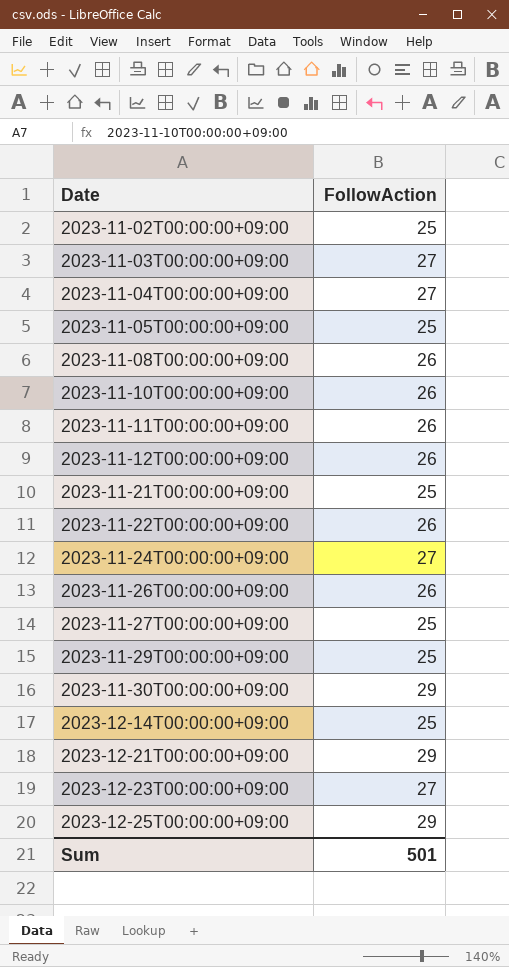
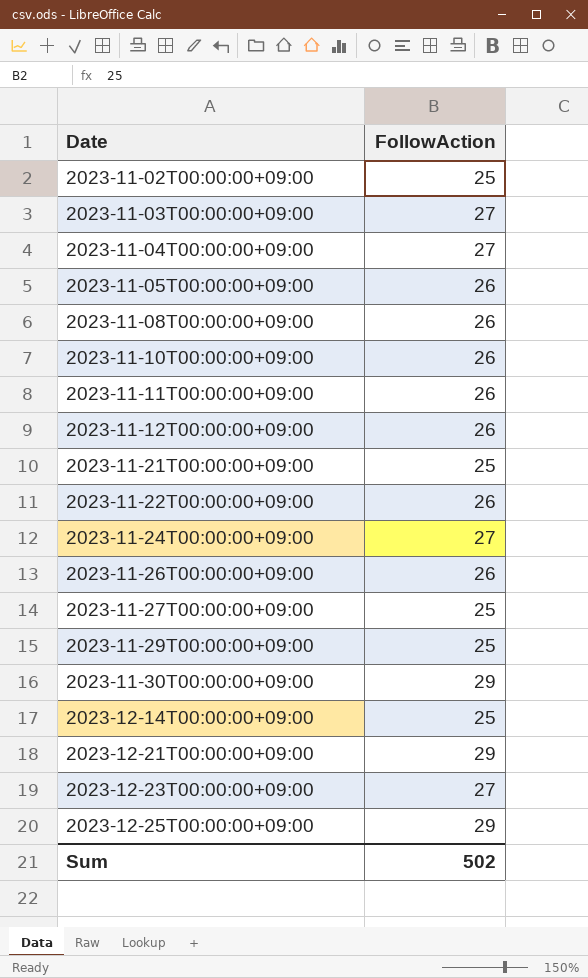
2023-11-05T00:00:00+09:00 | FollowAction: 25 -> 26
Sum | FollowAction: 501 -> 502

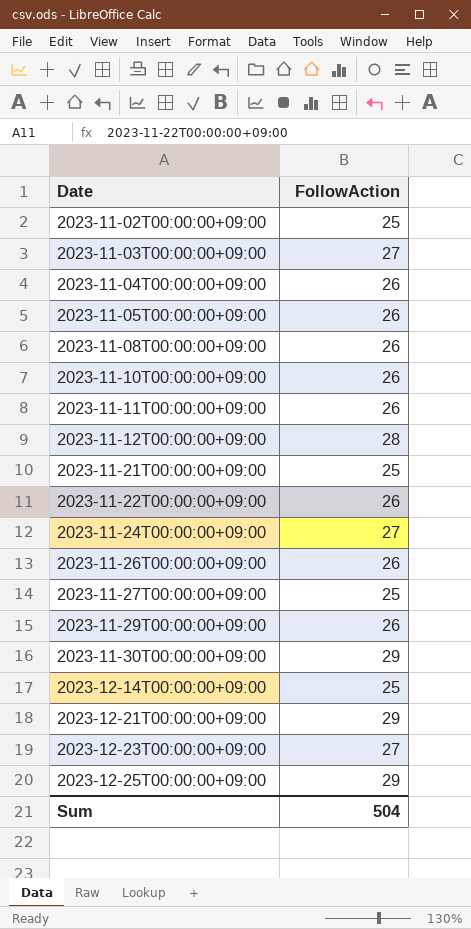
2023-11-04T00:00:00+09:00 | FollowAction: 27 -> 26
2023-11-12T00:00:00+09:00 | FollowAction: 26 -> 28
2023-11-29T00:00:00+09:00 | FollowAction: 25 -> 26
Sum | FollowAction: 502 -> 504

